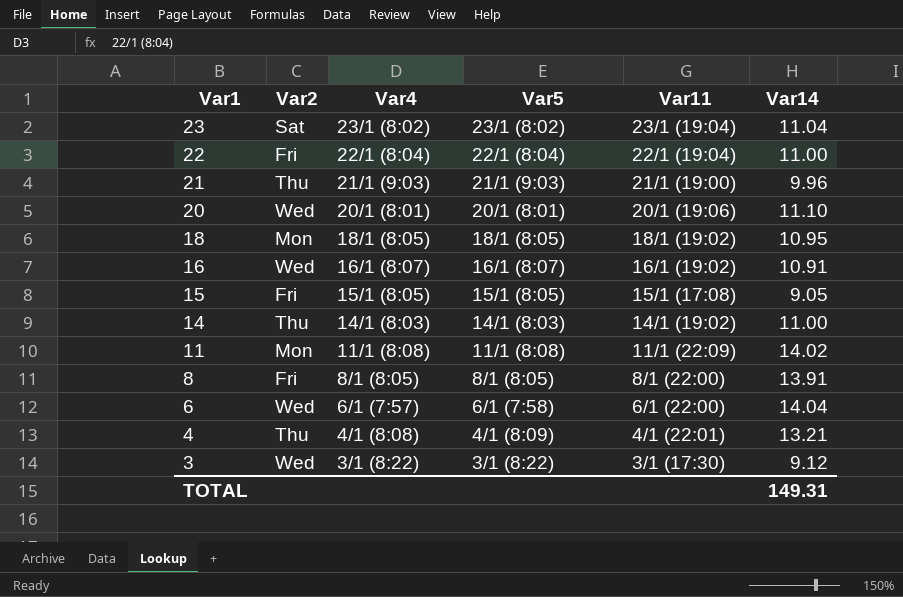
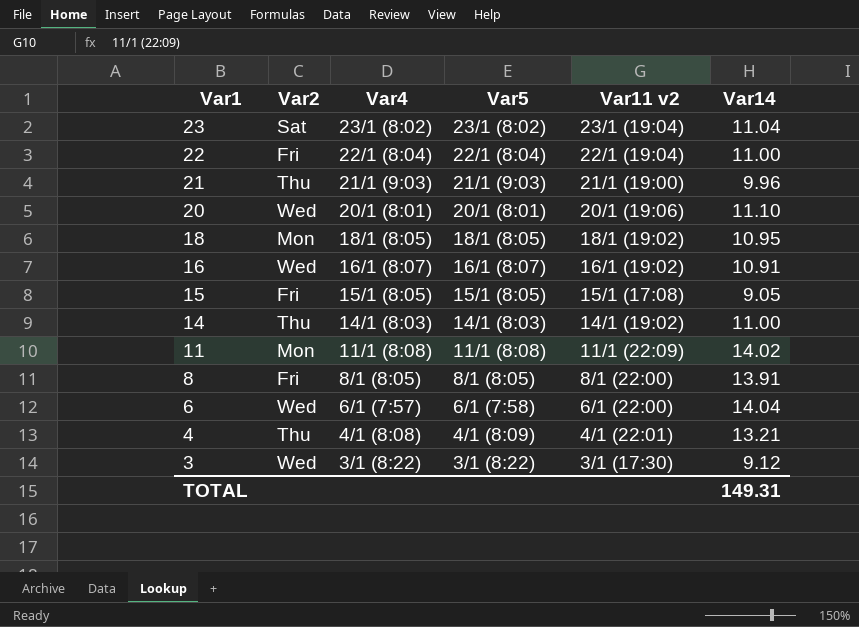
column name: Var11 -> Var11 v2

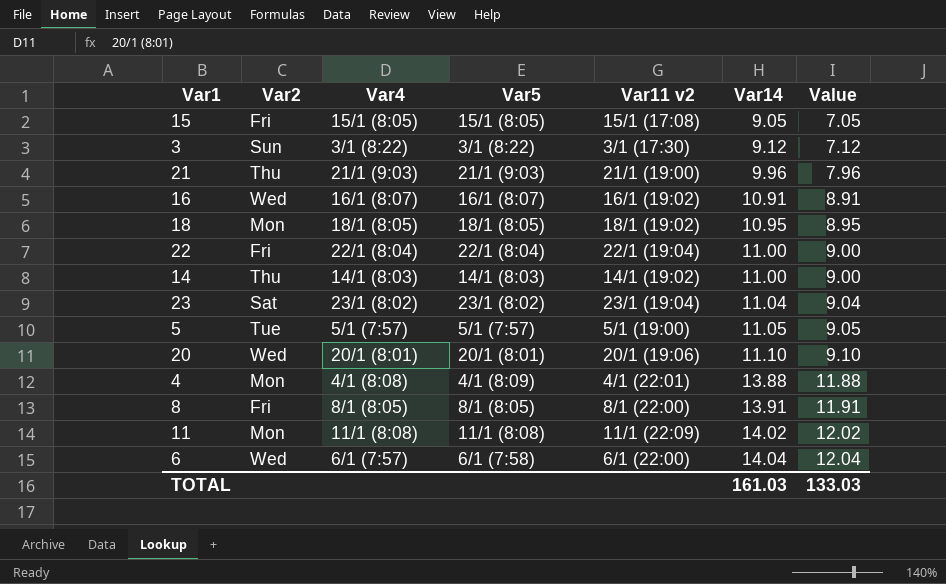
row order: Var1 descending -> Var14 ascending
column Value | formula: none -> [Var14] - 2
3 | Var2: Wed -> Sun
row 5: none -> Tue | 5/1 (7:57) | 5/1 (7:57) | 5/1 (19:00) | 11.05 | 9.05
4 | Var2: Thu -> Mon
4 | Var14: 13.21 -> 13.88
TOTAL | Var14: 149.31 -> 161.03

